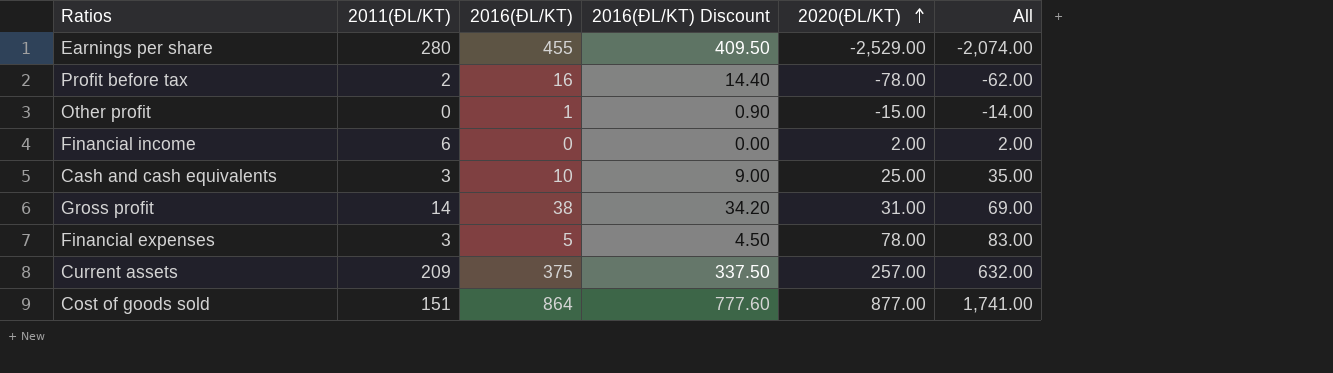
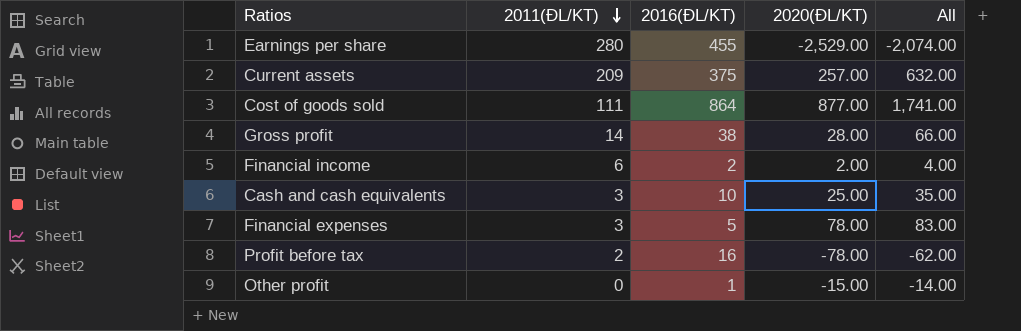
row order: 2020(ĐL/KT) ascending -> 2011(ĐL/KT) descending
column 2016(ĐL/KT) Discount | formula: [2016(ĐL/KT)] * 0.9 -> none
Cost of goods sold | 2011(ĐL/KT): 151 -> 111
Gross profit | 2020(ĐL/KT): 31.00 -> 28.00
Gross profit | All: 69.00 -> 66.00
Financial income | 2016(ĐL/KT): 0 -> 2
Financial income | All: 2.00 -> 4.00

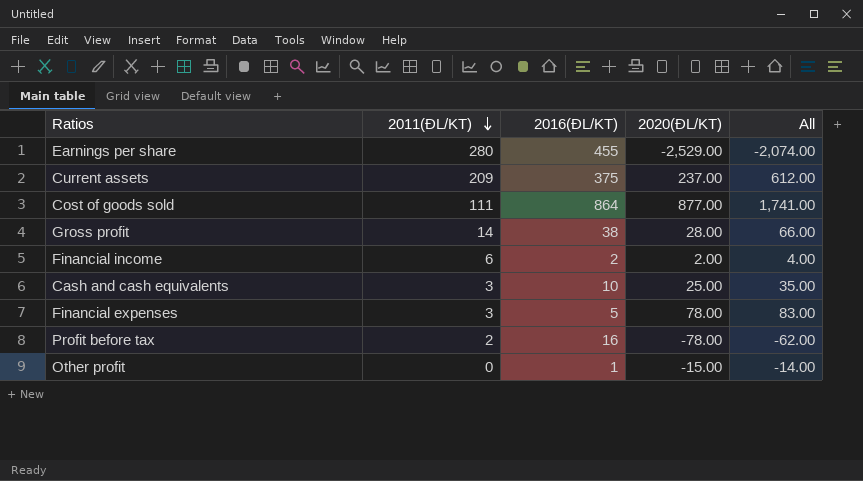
Current assets | 2020(ĐL/KT): 257.00 -> 237.00
Current assets | All: 632.00 -> 612.00

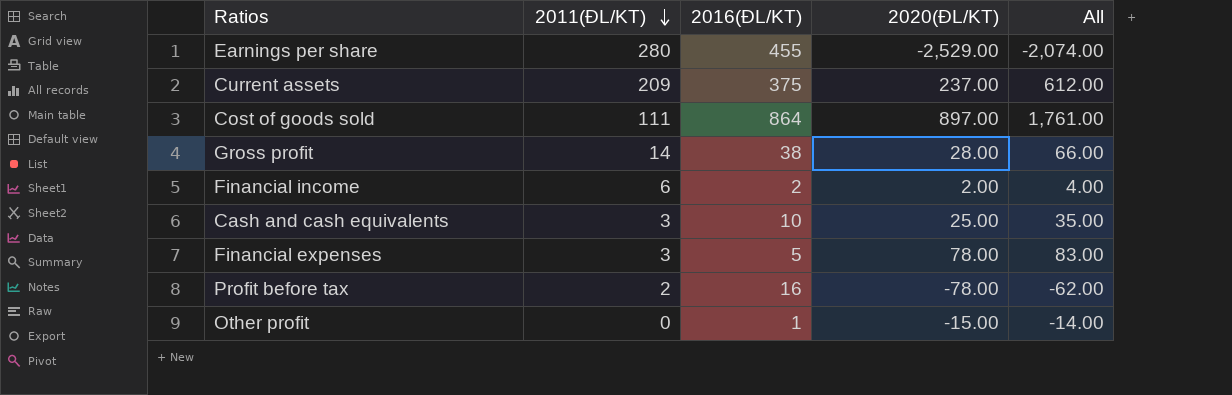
Cost of goods sold | 2020(ĐL/KT): 877.00 -> 897.00
Cost of goods sold | All: 1,741.00 -> 1,761.00

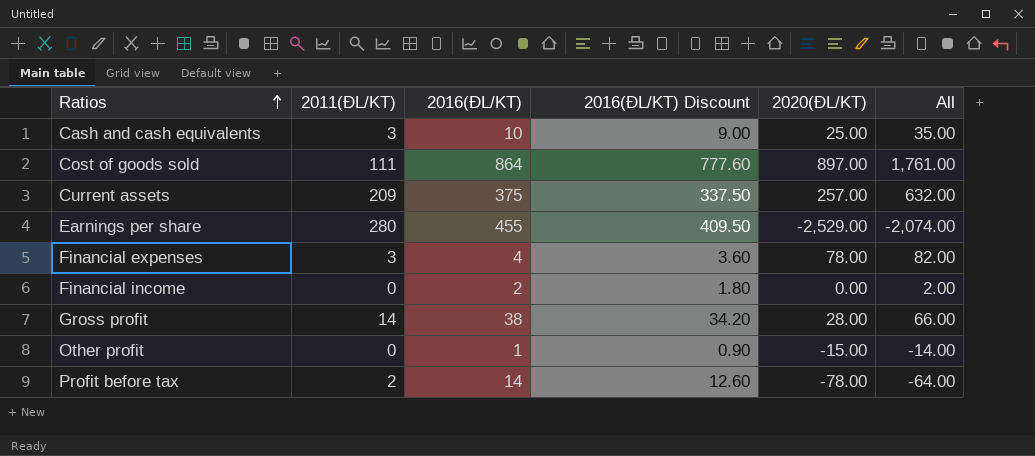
row order: 2011(ĐL/KT) descending -> Ratios ascending
column 2016(ĐL/KT) Discount | formula: none -> [2016(ĐL/KT)] * 0.9
Current assets | 2020(ĐL/KT): 237.00 -> 257.00
Current assets | All: 612.00 -> 632.00
Financial expenses | 2016(ĐL/KT): 5 -> 4
Financial expenses | All: 83.00 -> 82.00
Financial income | 2011(ĐL/KT): 6 -> 0
Financial income | 2020(ĐL/KT): 2.00 -> 0.00
Financial income | All: 4.00 -> 2.00
Profit before tax | 2016(ĐL/KT): 16 -> 14
Profit before tax | All: -62.00 -> -64.00

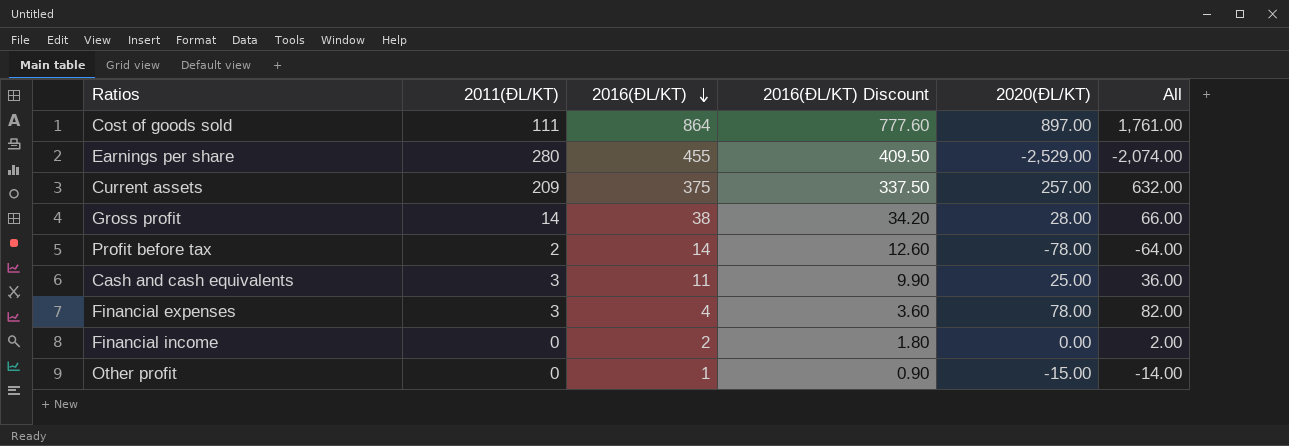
row order: Ratios ascending -> 2016(ĐL/KT) descending
Cash and cash equivalents | 2016(ĐL/KT): 10 -> 11
Cash and cash equivalents | 2016(ĐL/KT) Discount: 9.00 -> 9.90
Cash and cash equivalents | All: 35.00 -> 36.00

